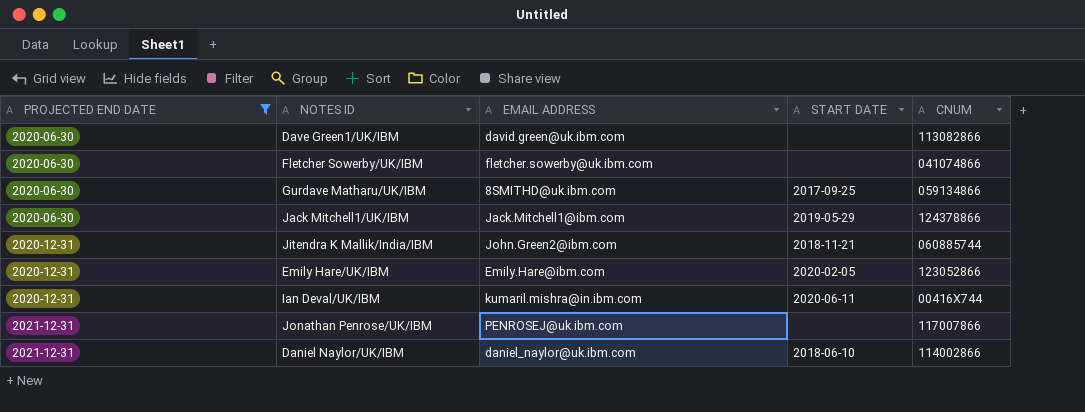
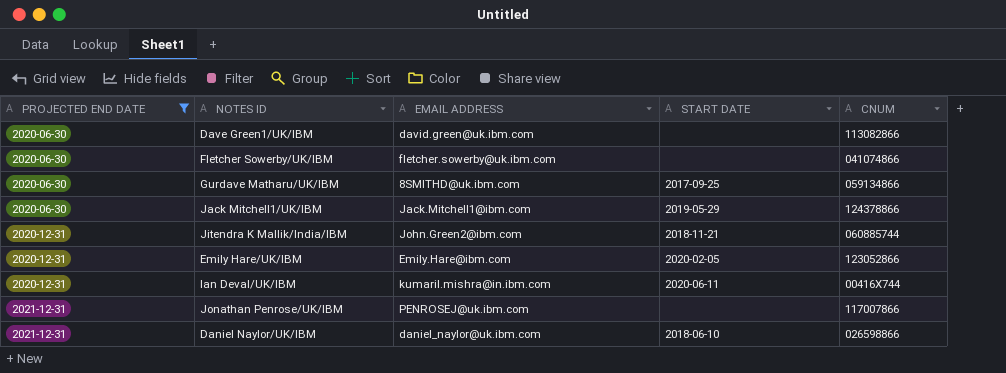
Daniel Naylor/UK/IBM | CNUM: 114002866 -> 026598866

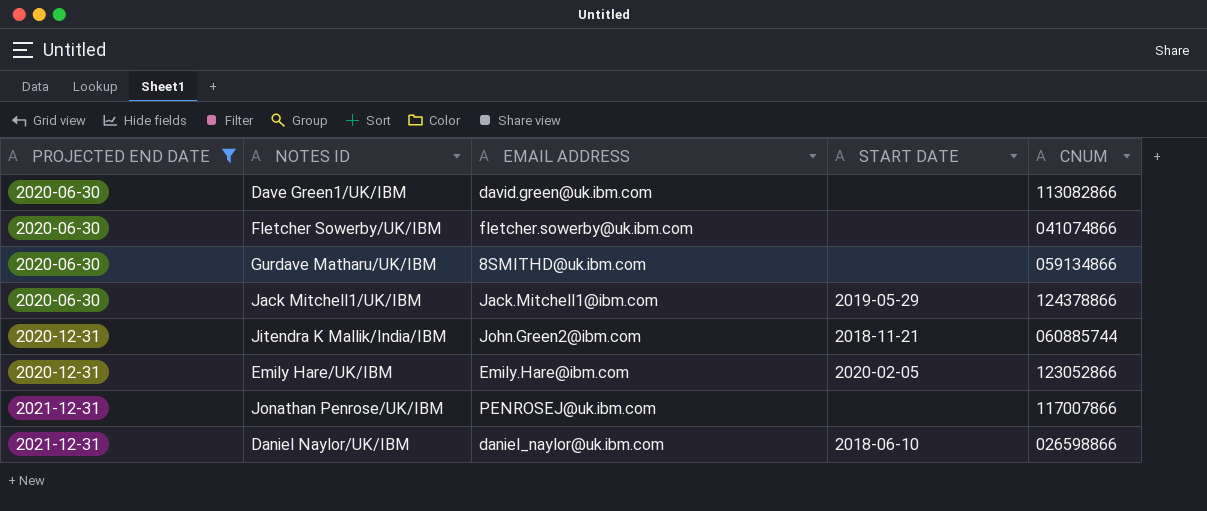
row Ian Deval/UK/IBM: 2020-12-31 | kumaril.mishra@in.ibm.com | 2020-06-11 | 00416X744 -> none
Gurdave Matharu/UK/IBM | START DATE: 2017-09-25 -> none

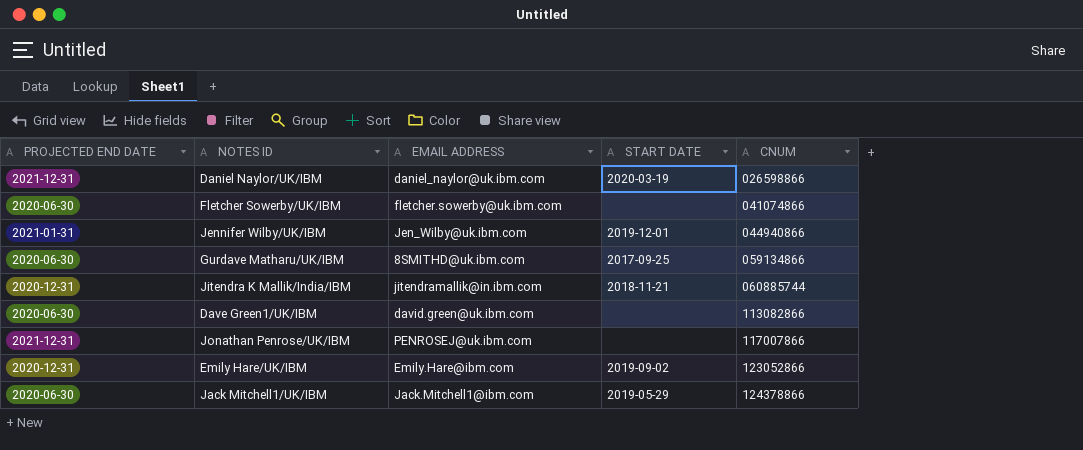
filter: PROJECTED END DATE != 2021-01-31 -> none
row order: PROJECTED END DATE ascending -> CNUM ascending
Daniel Naylor/UK/IBM | START DATE: 2018-06-10 -> 2020-03-19
Gurdave Matharu/UK/IBM | START DATE: none -> 2017-09-25
Jitendra K Mallik/India/IBM | EMAIL ADDRESS: John.Green2@ibm.com -> jitendramallik@in.ibm.com
Emily Hare/UK/IBM | START DATE: 2020-02-05 -> 2019-09-02

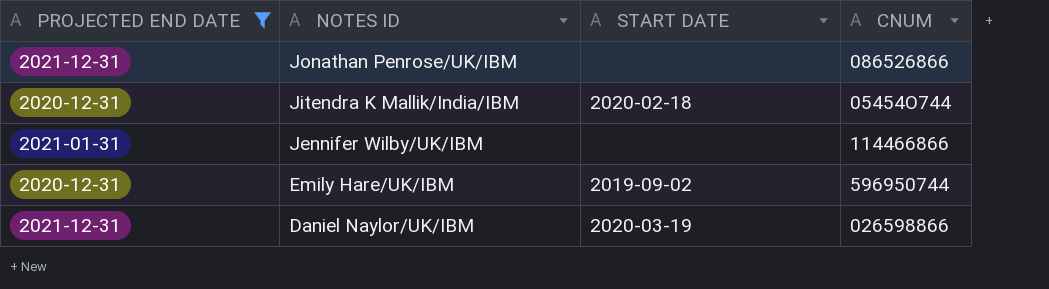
filter: none -> PROJECTED END DATE != 2020-06-30
row order: CNUM ascending -> NOTES ID descending
column EMAIL ADDRESS | position: 3 -> none
Jonathan Penrose/UK/IBM | CNUM: 117007866 -> 086526866
Jitendra K Mallik/India/IBM | START DATE: 2018-11-21 -> 2020-02-18
Jitendra K Mallik/India/IBM | CNUM: 060885744 -> 05454O744
Jennifer Wilby/UK/IBM | START DATE: 2019-12-01 -> none
Jennifer Wilby/UK/IBM | CNUM: 044940866 -> 114466866
Emily Hare/UK/IBM | CNUM: 123052866 -> 596950744

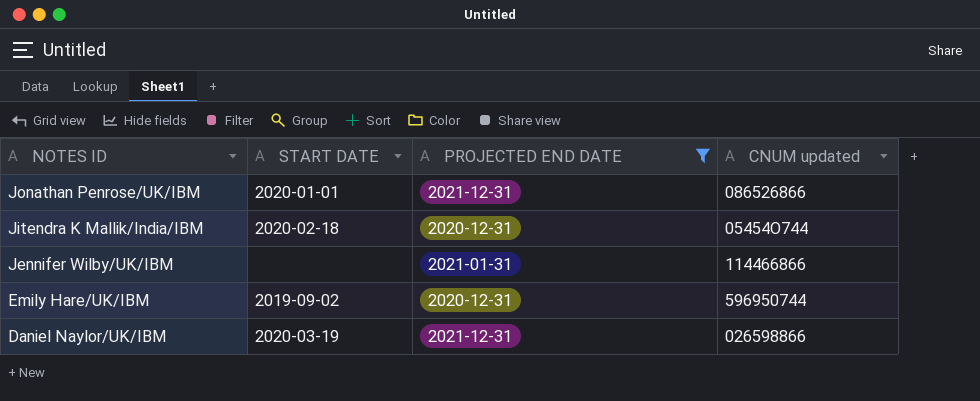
column PROJECTED END DATE | position: 1 -> 3
column name: CNUM -> CNUM updated
Jonathan Penrose/UK/IBM | START DATE: none -> 2020-01-01

